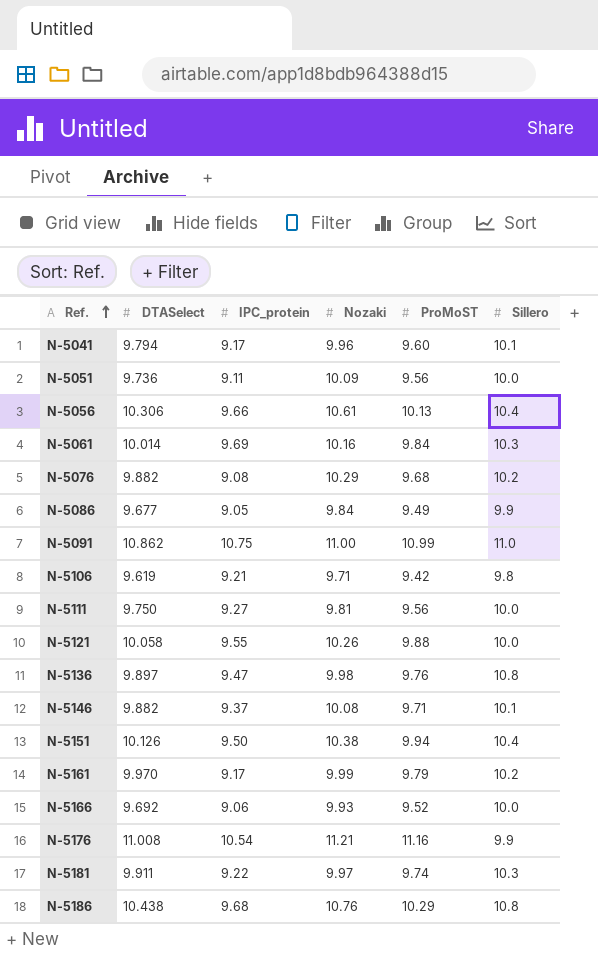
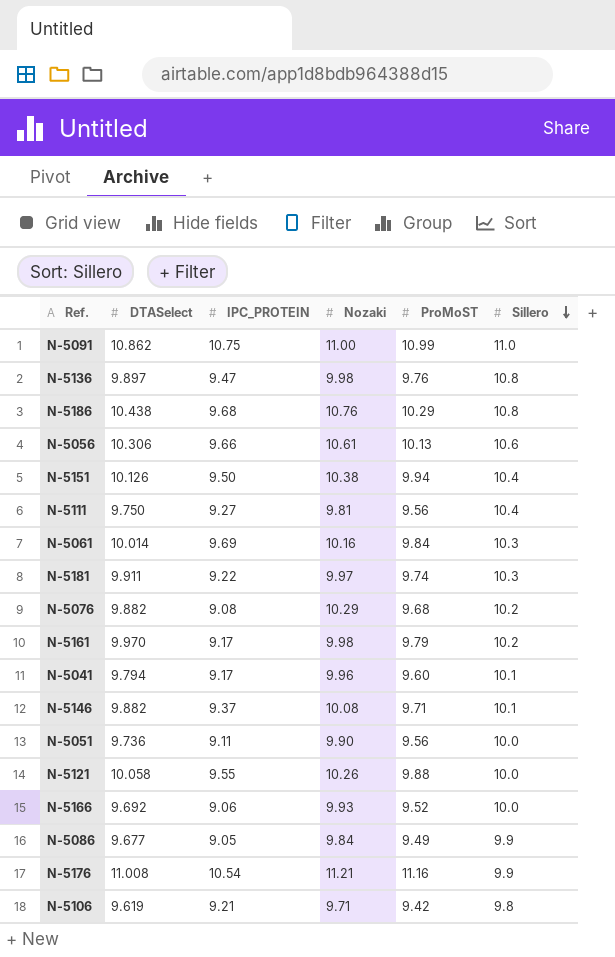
row order: Ref. ascending -> Sillero descending
column name: IPC_protein -> IPC_PROTEIN
N-5056 | Sillero: 10.4 -> 10.6
N-5111 | Sillero: 10.0 -> 10.4
N-5161 | Nozaki: 9.99 -> 9.98
N-5051 | Nozaki: 10.09 -> 9.90

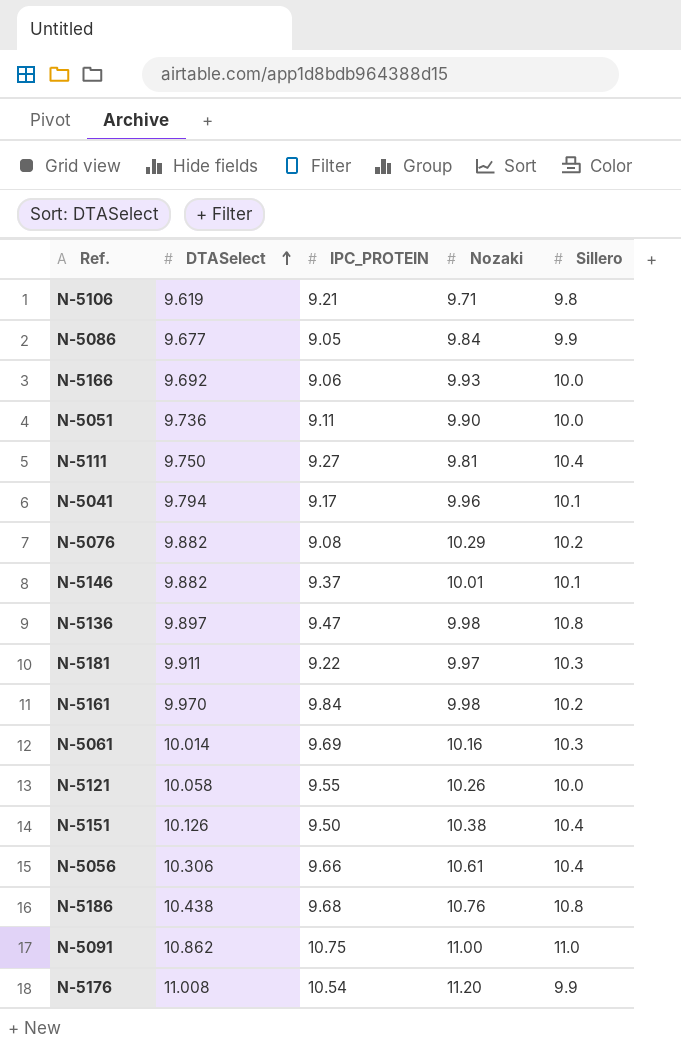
row order: Sillero descending -> DTASelect ascending
column ProMoST | position: 5 -> none
N-5146 | Nozaki: 10.08 -> 10.01
N-5161 | IPC_PROTEIN: 9.17 -> 9.84
N-5056 | Sillero: 10.6 -> 10.4
N-5176 | Nozaki: 11.21 -> 11.20

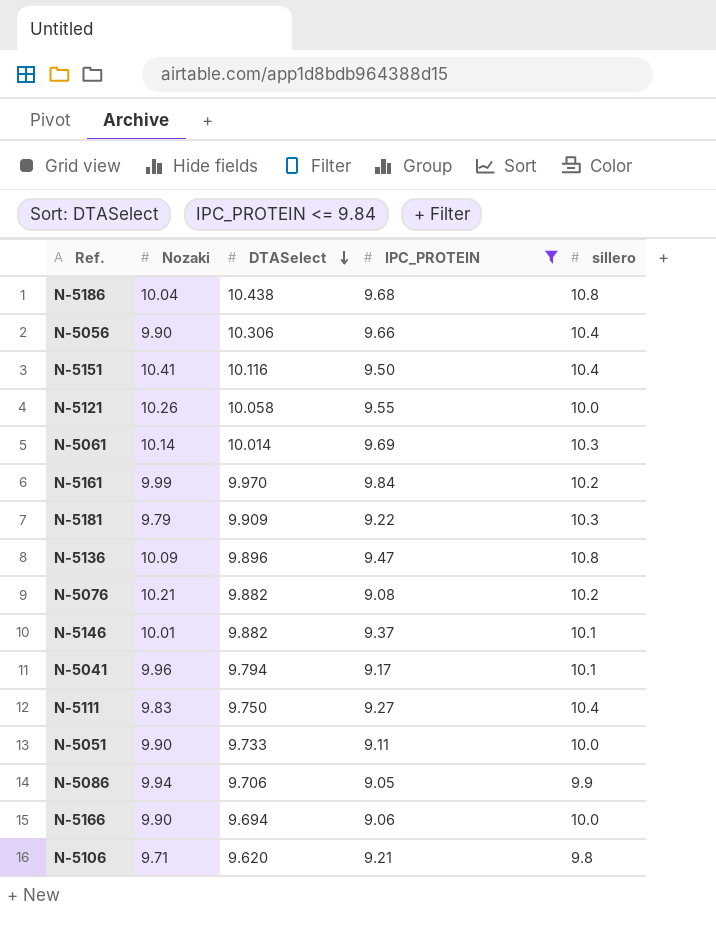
filter: none -> IPC_PROTEIN <= 9.84
row order: DTASelect ascending -> DTASelect descending
column Nozaki | position: 4 -> 2
column name: Sillero -> sillero
N-5186 | Nozaki: 10.76 -> 10.04
N-5056 | Nozaki: 10.61 -> 9.90
N-5151 | Nozaki: 10.38 -> 10.41
N-5151 | DTASelect: 10.126 -> 10.116
N-5061 | Nozaki: 10.16 -> 10.14
N-5161 | Nozaki: 9.98 -> 9.99
N-5181 | Nozaki: 9.97 -> 9.79
N-5181 | DTASelect: 9.911 -> 9.909
N-5136 | Nozaki: 9.98 -> 10.09
N-5136 | DTASelect: 9.897 -> 9.896
N-5076 | Nozaki: 10.29 -> 10.21
N-5111 | Nozaki: 9.81 -> 9.83
N-5051 | DTASelect: 9.736 -> 9.733
N-5086 | Nozaki: 9.84 -> 9.94
N-5086 | DTASelect: 9.677 -> 9.706
N-5166 | Nozaki: 9.93 -> 9.90
N-5166 | DTASelect: 9.692 -> 9.694
N-5106 | DTASelect: 9.619 -> 9.620

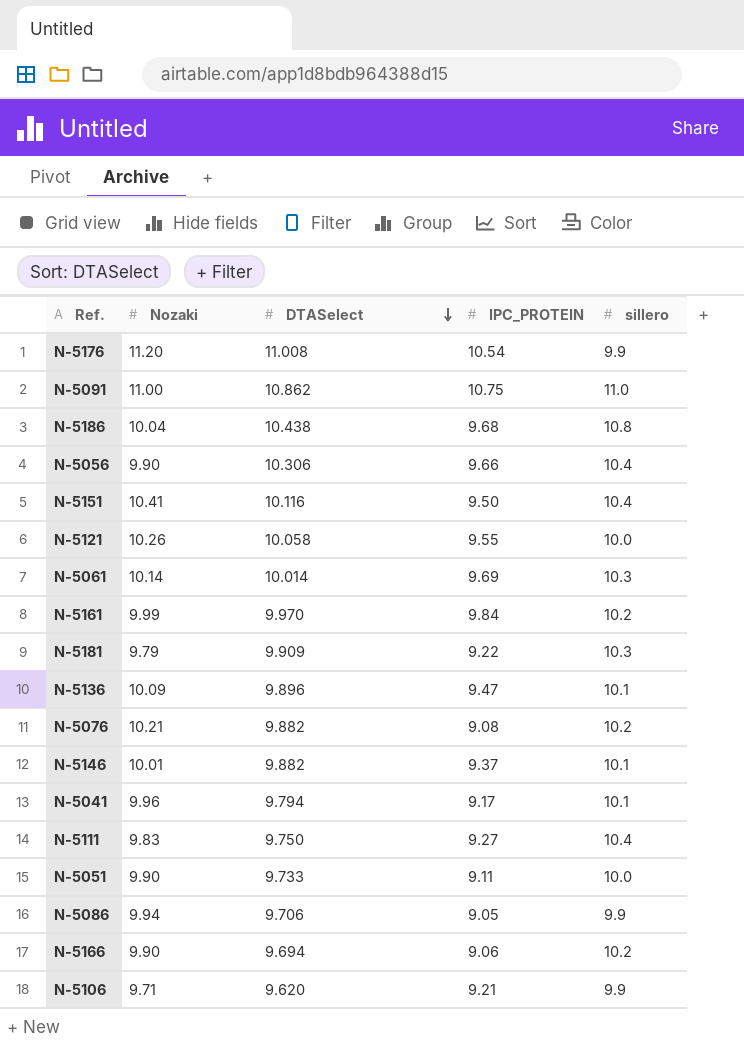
filter: IPC_PROTEIN <= 9.84 -> none
N-5136 | sillero: 10.8 -> 10.1
N-5166 | sillero: 10.0 -> 10.2
N-5106 | sillero: 9.8 -> 9.9

